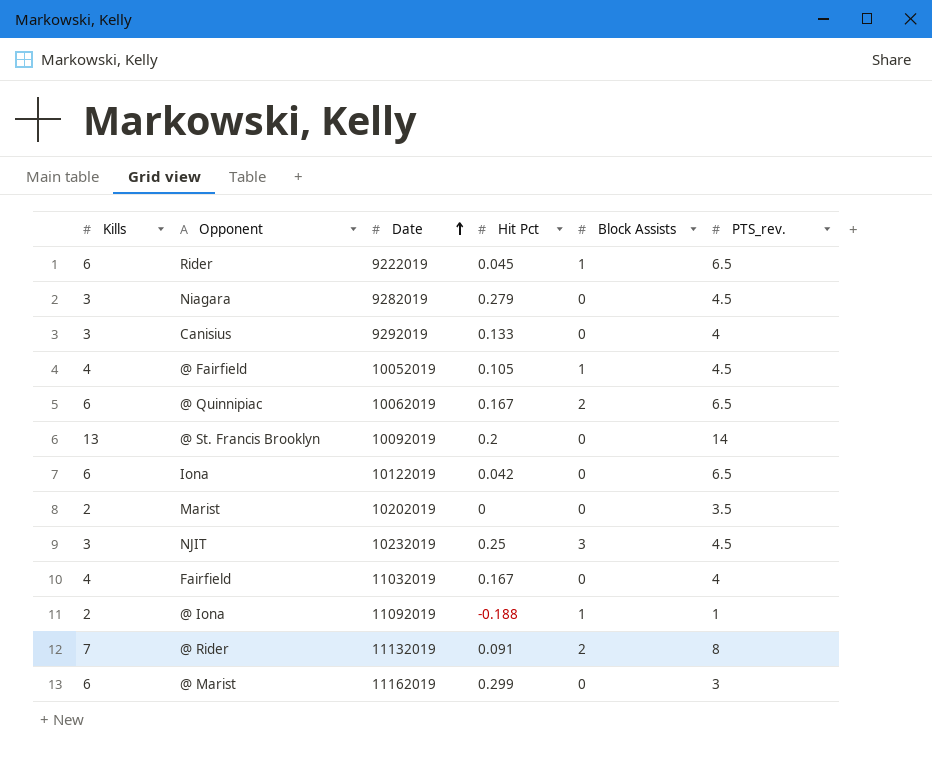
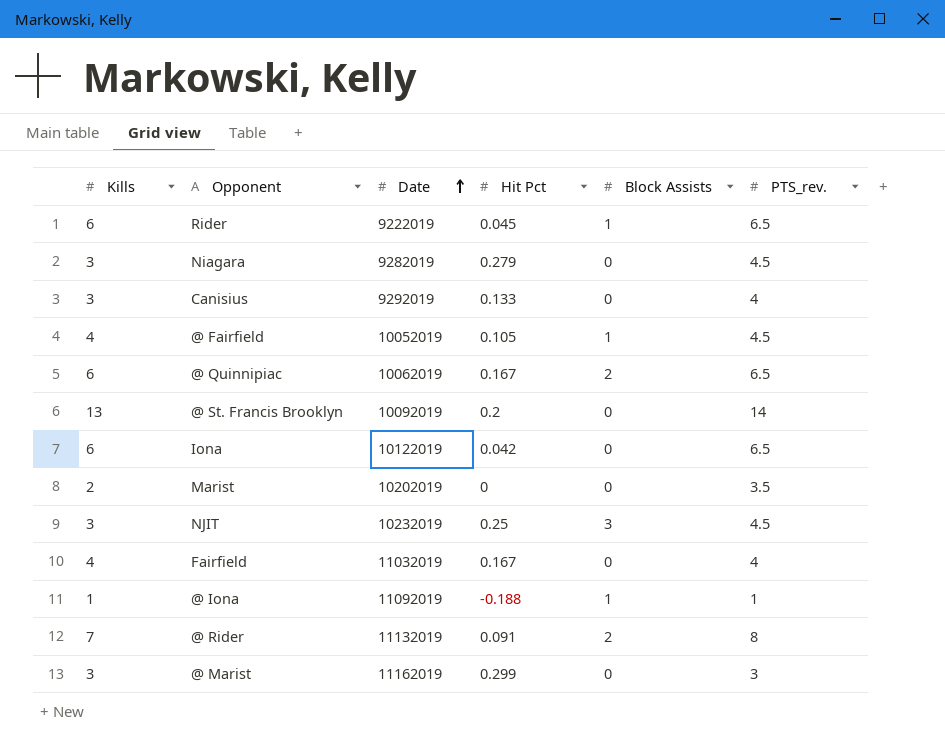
@ Iona | Kills: 2 -> 1
@ Marist | Kills: 6 -> 3

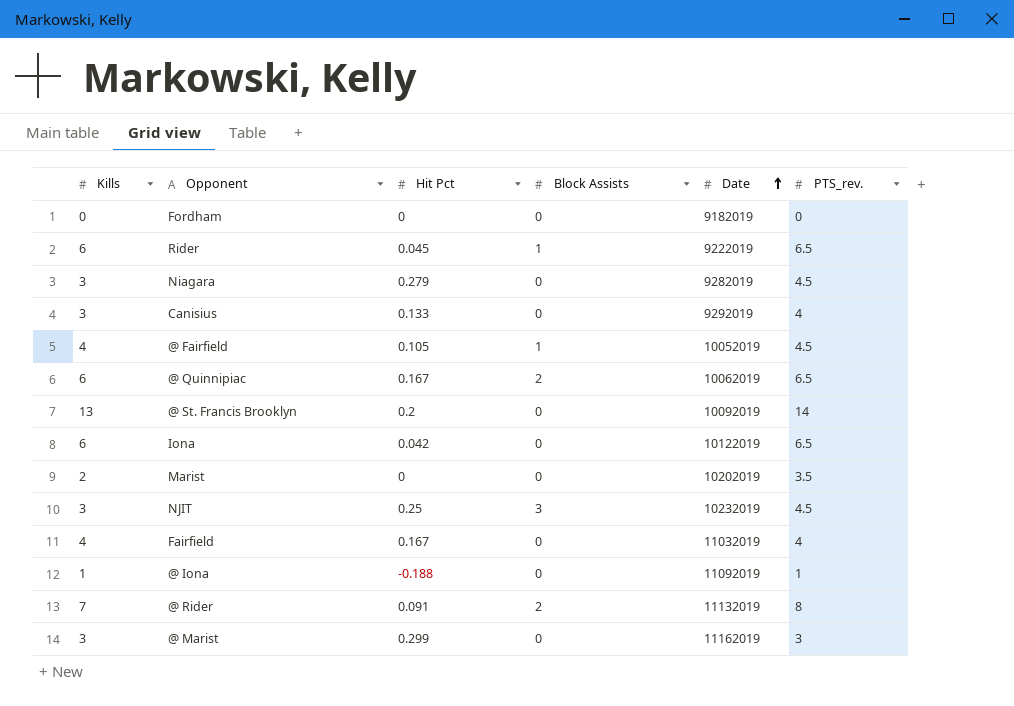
column Date | position: 3 -> 5
row Fordham: none -> 0 | 0 | 0 | 9182019 | 0
@ Iona | Block Assists: 1 -> 0

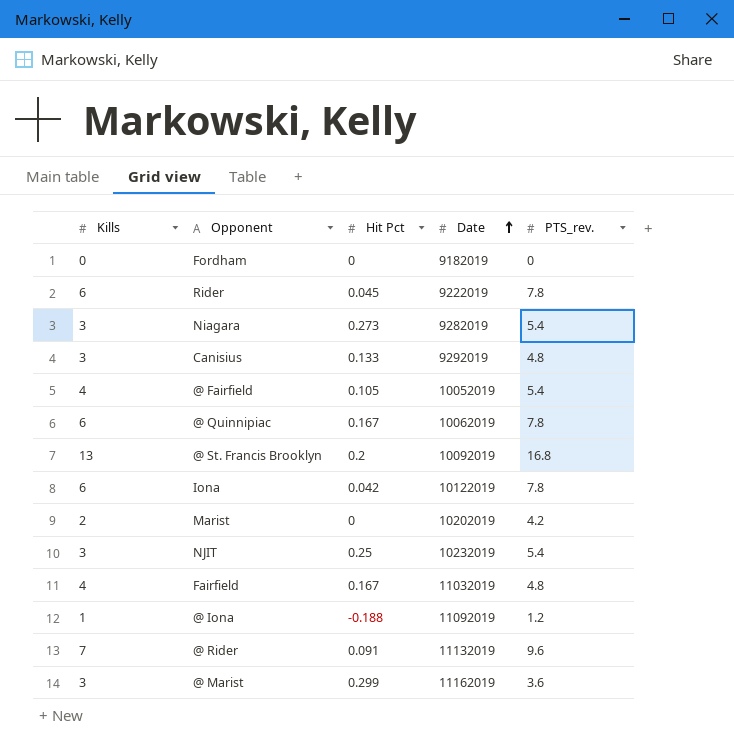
column Block Assists | position: 4 -> none
Rider | PTS_rev.: 6.5 -> 7.8
Niagara | Hit Pct: 0.279 -> 0.273
Niagara | PTS_rev.: 4.5 -> 5.4
Canisius | PTS_rev.: 4 -> 4.8
@ Fairfield | PTS_rev.: 4.5 -> 5.4
@ Quinnipiac | PTS_rev.: 6.5 -> 7.8
@ St. Francis Brooklyn | PTS_rev.: 14 -> 16.8
Iona | PTS_rev.: 6.5 -> 7.8
Marist | PTS_rev.: 3.5 -> 4.2
NJIT | PTS_rev.: 4.5 -> 5.4
Fairfield | PTS_rev.: 4 -> 4.8
@ Iona | PTS_rev.: 1 -> 1.2
@ Rider | PTS_rev.: 8 -> 9.6
@ Marist | PTS_rev.: 3 -> 3.6

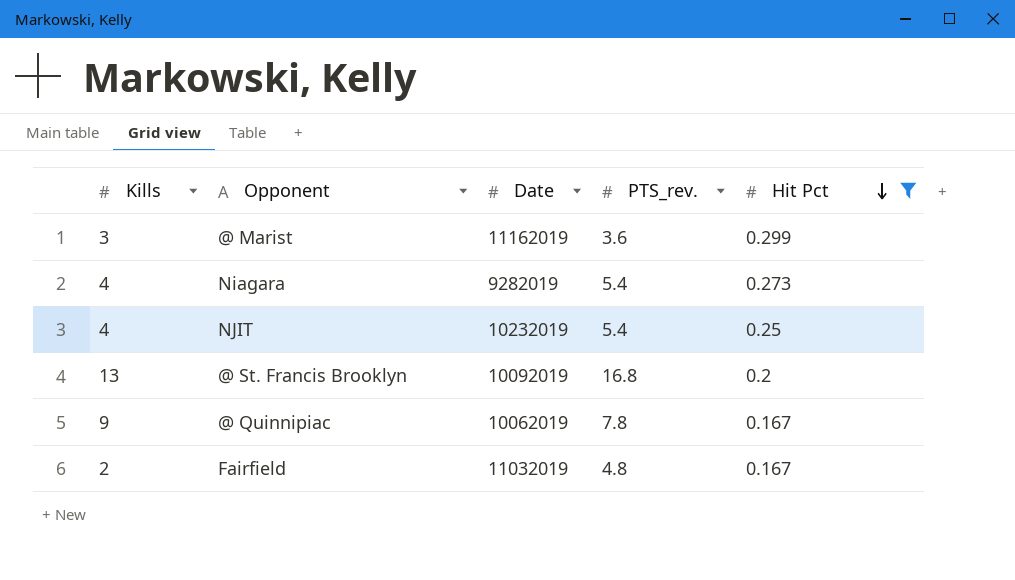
filter: none -> Hit Pct >= 0.167
row order: Date ascending -> Hit Pct descending
column Hit Pct | position: 3 -> 5
Niagara | Kills: 3 -> 4
NJIT | Kills: 3 -> 4
@ Quinnipiac | Kills: 6 -> 9
Fairfield | Kills: 4 -> 2

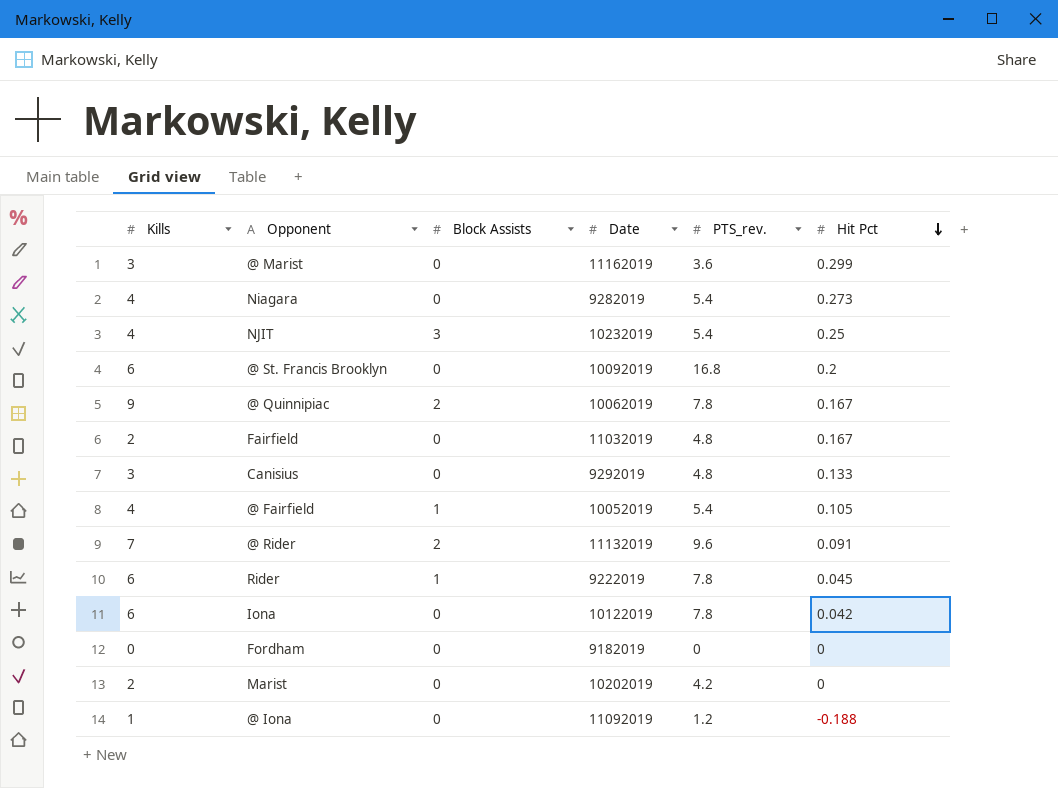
filter: Hit Pct >= 0.167 -> none
column Block Assists | position: none -> 3
@ St. Francis Brooklyn | Kills: 13 -> 6

